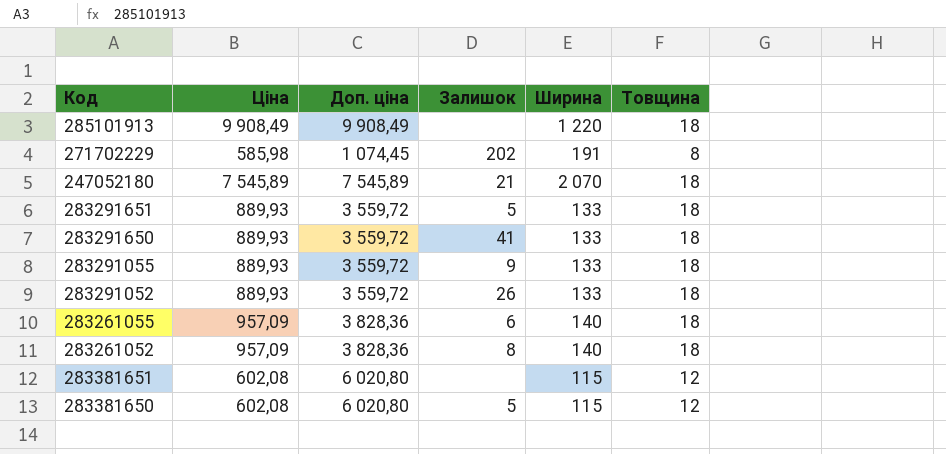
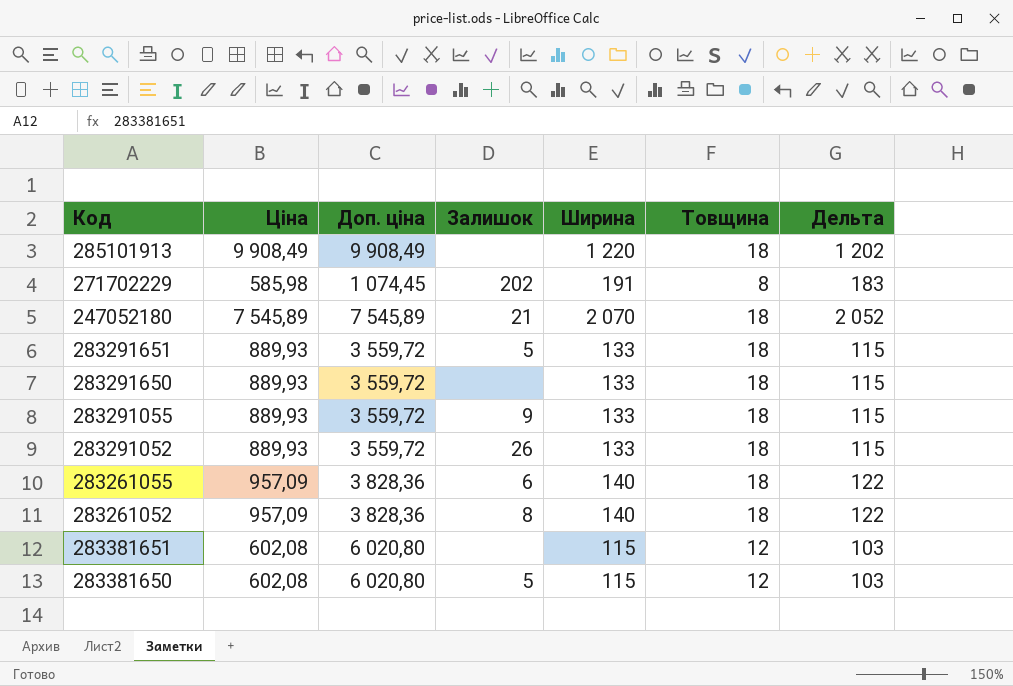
column Дельта | formula: none -> [Ширина] - [Товщина]
283291650 | Залишок: 41 -> none

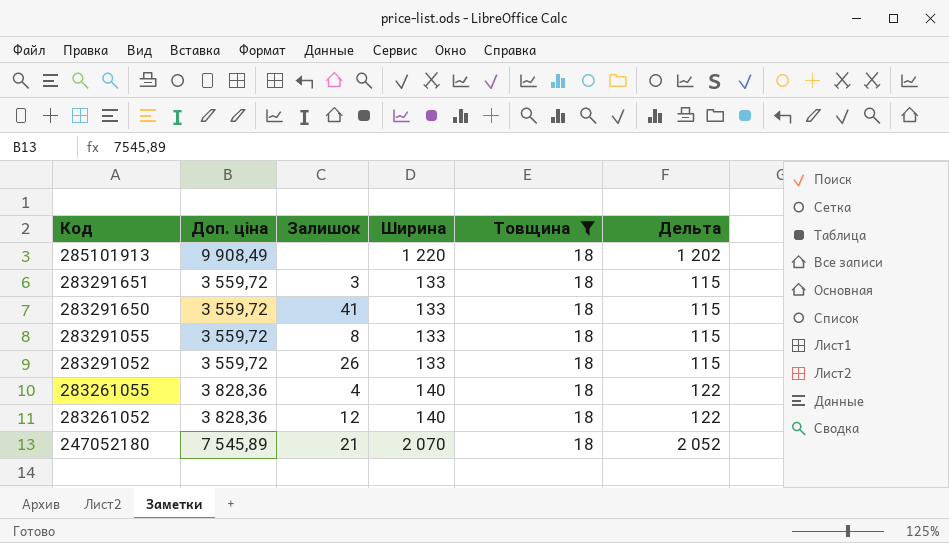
filter: none -> Товщина = 18
row order: none -> Код descending
column Ціна | position: 2 -> none
283291651 | Залишок: 5 -> 3
283291650 | Залишок: none -> 41
283291055 | Залишок: 9 -> 8
283261055 | Залишок: 6 -> 4
283261052 | Залишок: 8 -> 12

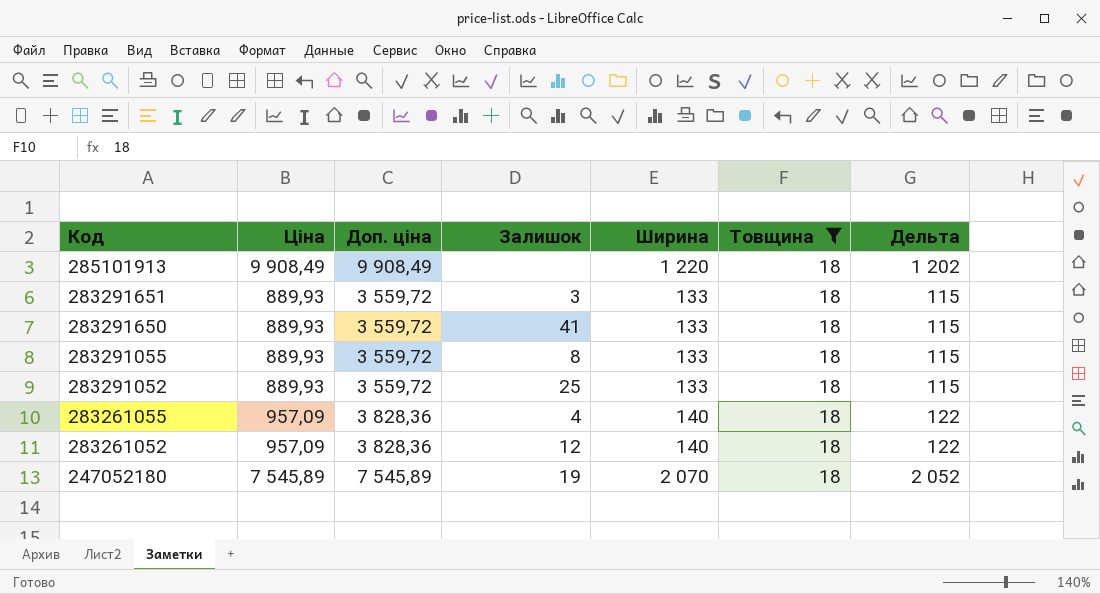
column Ціна | position: none -> 2
283291052 | Залишок: 26 -> 25
247052180 | Залишок: 21 -> 19

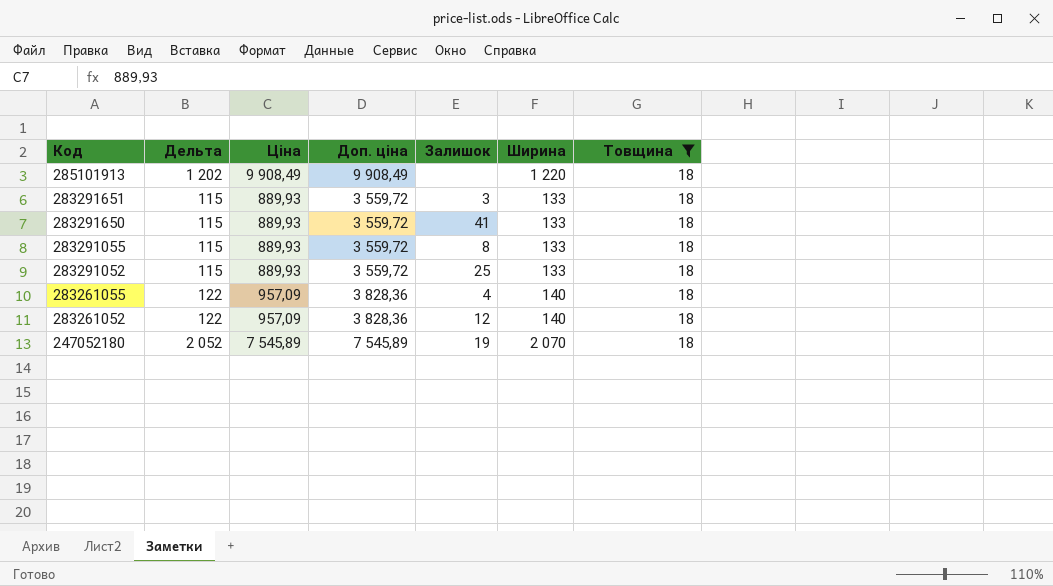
column Дельта | position: 7 -> 2

